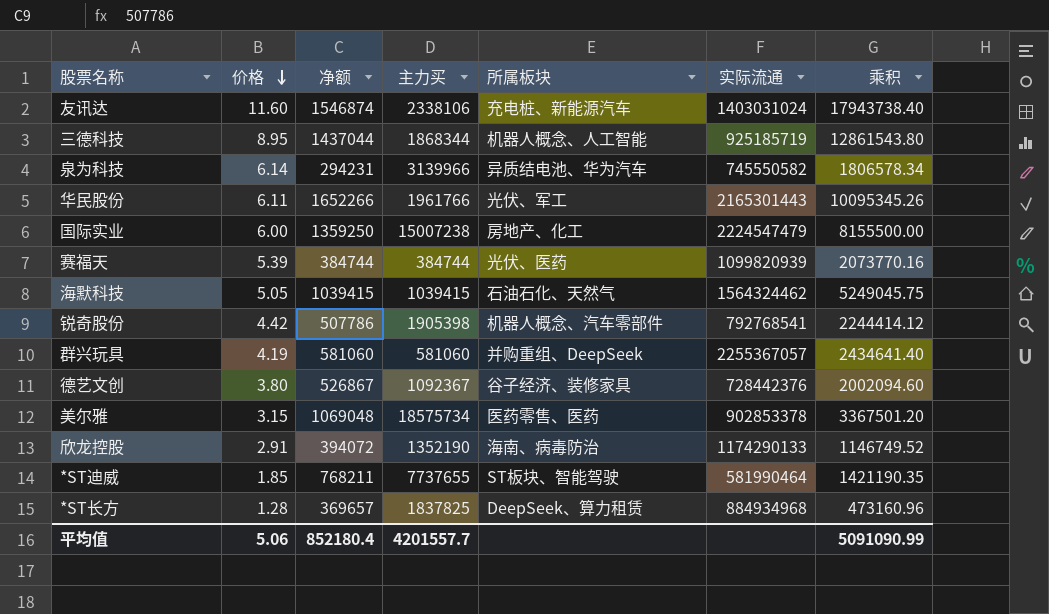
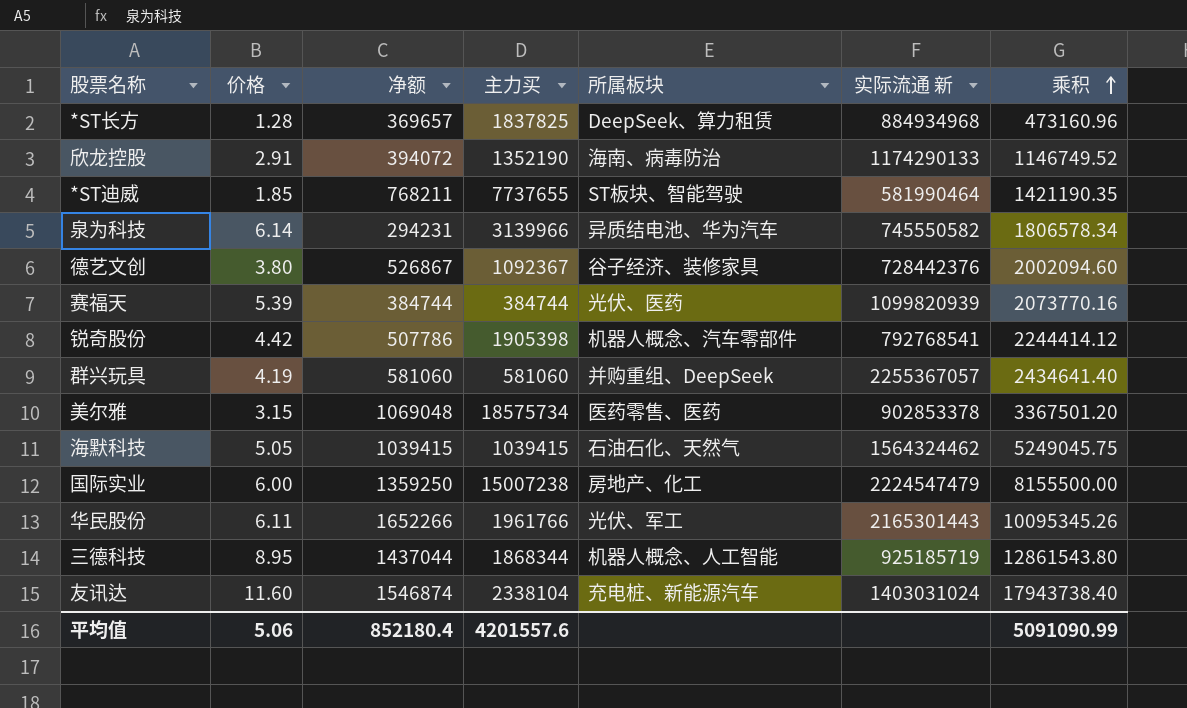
row order: 价格 descending -> 乘积 ascending
column name: 实际流通 -> 实际流通 新
友讯达 | 主力买: 2338106 -> 2338104
平均值 | 主力买: 4201557.7 -> 4201557.6

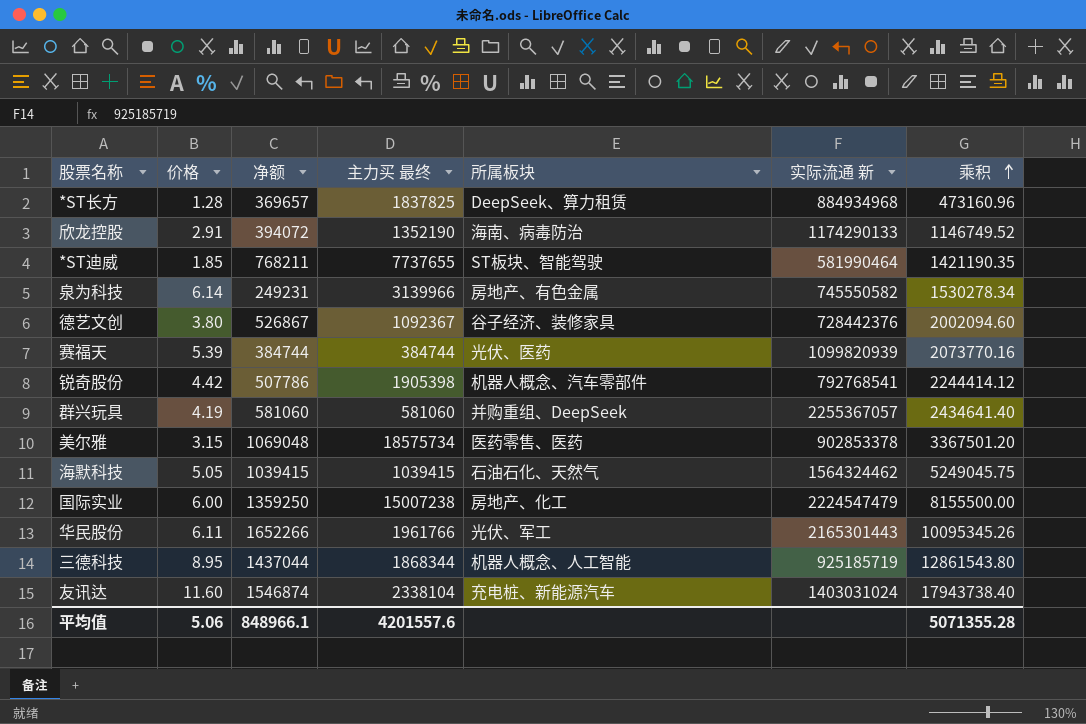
column name: 主力买 -> 主力买 最终
泉为科技 | 净额: 294231 -> 249231
泉为科技 | 所属板块: 异质结电池、华为汽车 -> 房地产、有色金属
泉为科技 | 乘积: 1806578.34 -> 1530278.34
平均值 | 净额: 852180.4 -> 848966.1
平均值 | 乘积: 5091090.99 -> 5071355.28

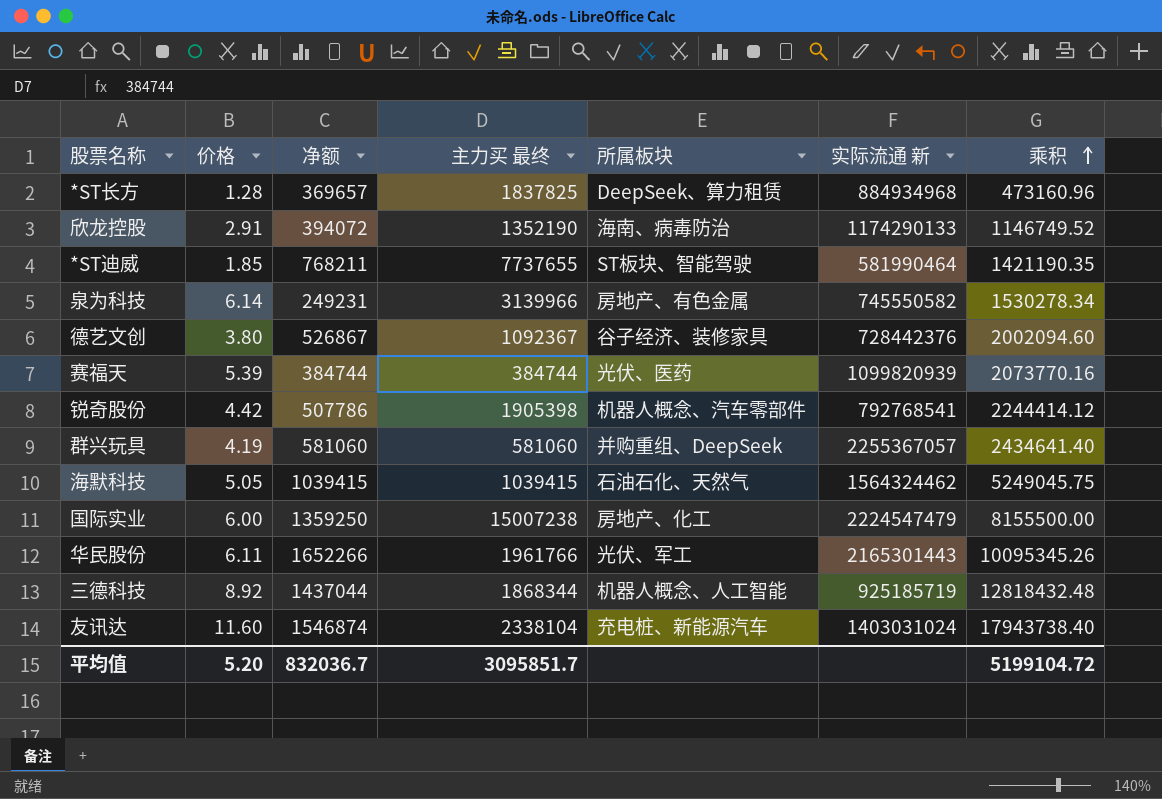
row 美尔雅: 3.15 | 1069048 | 18575734 | 医药零售、医药 | 902853378 | 3367501.20 -> none
三德科技 | 价格: 8.95 -> 8.92
三德科技 | 乘积: 12861543.80 -> 12818432.48
平均值 | 价格: 5.06 -> 5.20
平均值 | 净额: 848966.1 -> 832036.7
平均值 | 主力买 最终: 4201557.6 -> 3095851.7
平均值 | 乘积: 5071355.28 -> 5199104.72

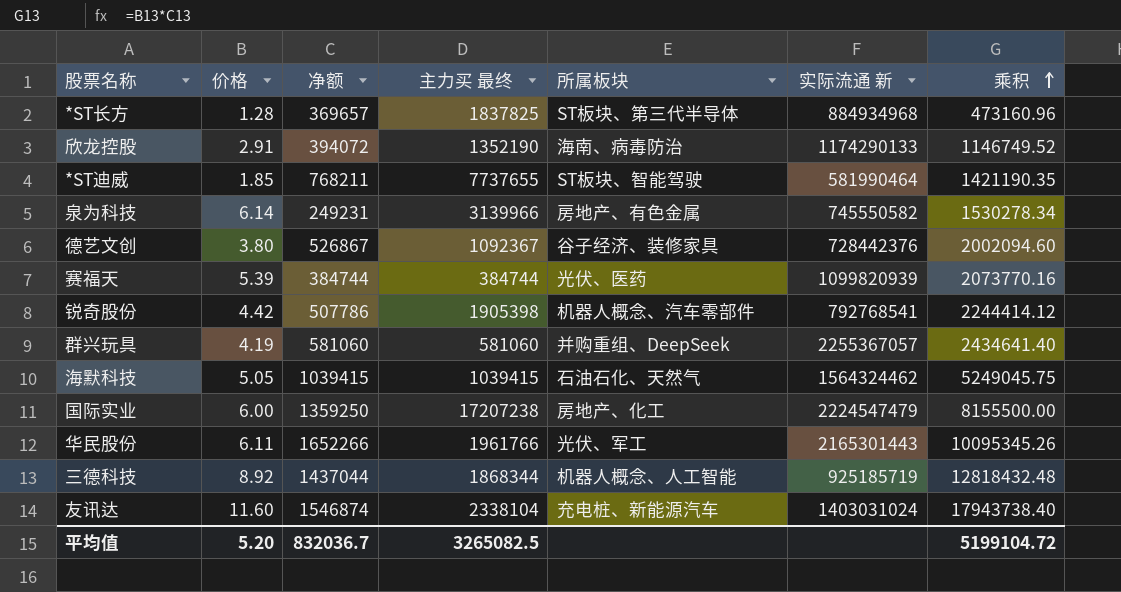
*ST长方 | 所属板块: DeepSeek、算力租赁 -> ST板块、第三代半导体
国际实业 | 主力买 最终: 15007238 -> 17207238
平均值 | 主力买 最终: 3095851.7 -> 3265082.5

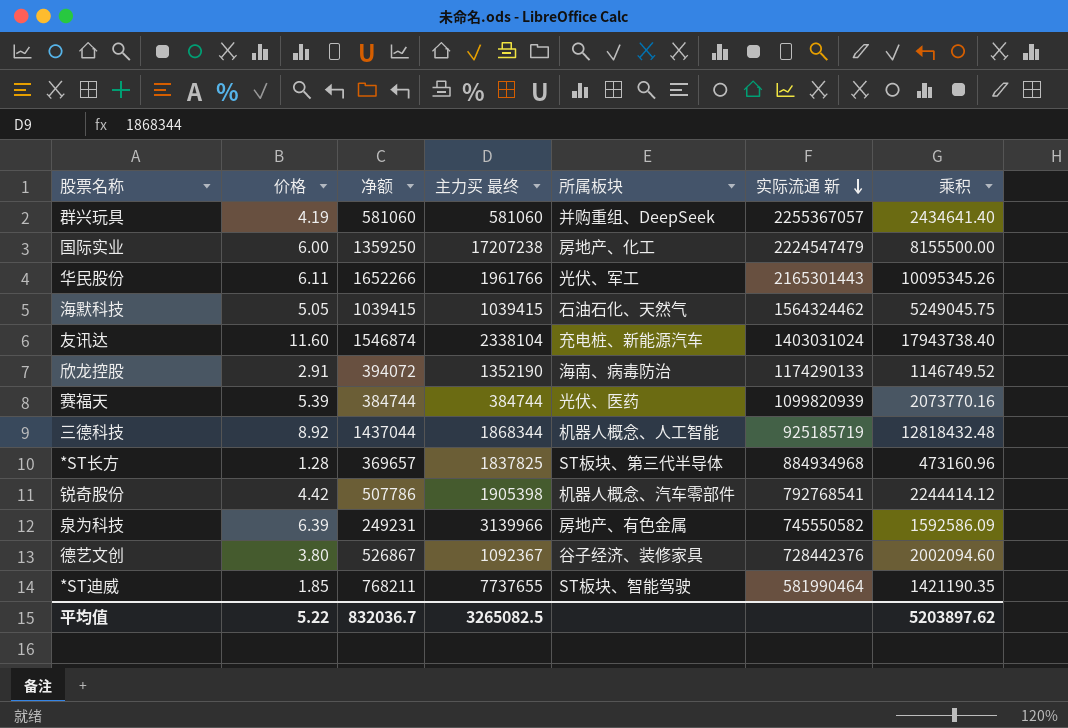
row order: 乘积 ascending -> 实际流通 新 descending
泉为科技 | 价格: 6.14 -> 6.39
泉为科技 | 乘积: 1530278.34 -> 1592586.09
平均值 | 价格: 5.20 -> 5.22
平均值 | 乘积: 5199104.72 -> 5203897.62

